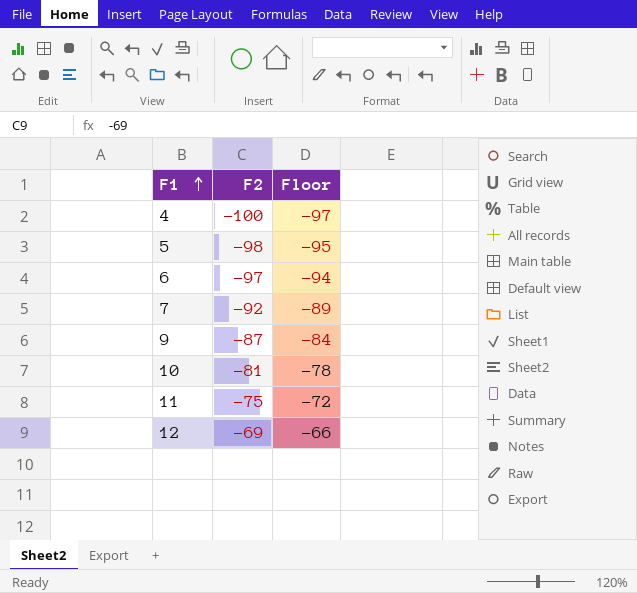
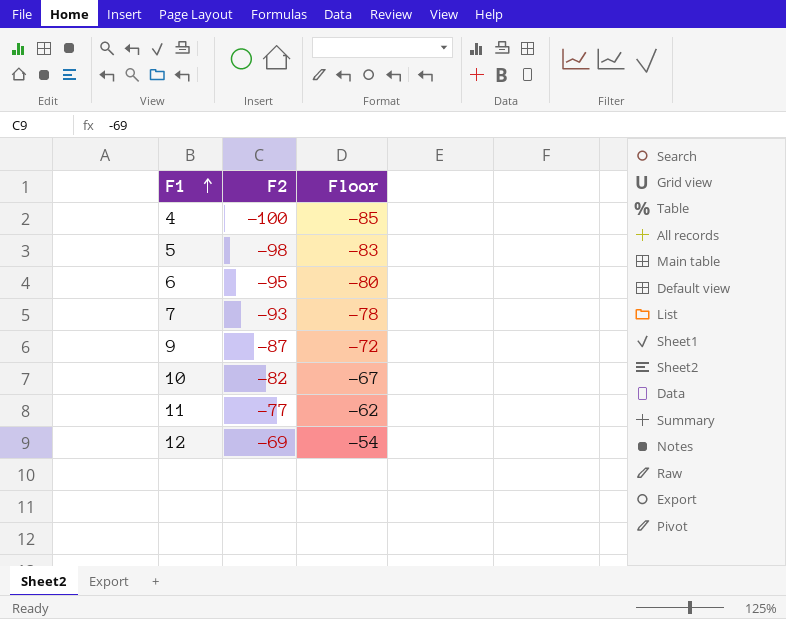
column Floor | formula: [F2] + 3 -> [F2] + 15
6 | F2: -97 -> -95
7 | F2: -92 -> -93
10 | F2: -81 -> -82
11 | F2: -75 -> -77

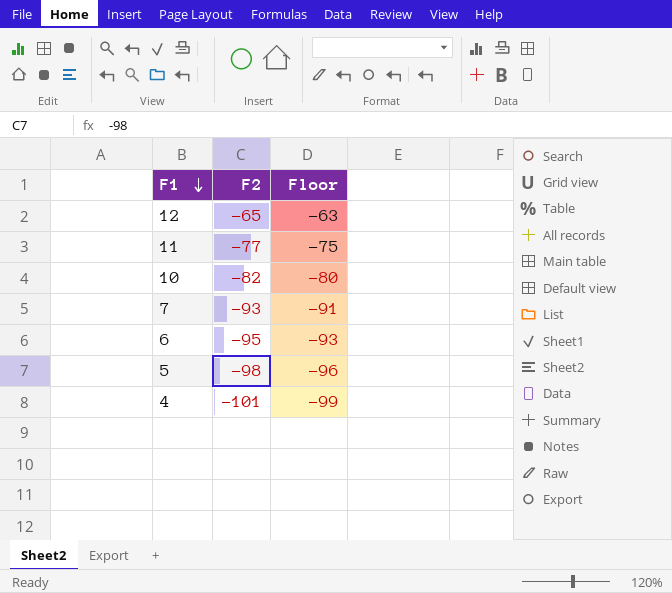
row order: F1 ascending -> F1 descending
column Floor | formula: [F2] + 15 -> [F2] + 2
row 9: -87 | -72 -> none
12 | F2: -69 -> -65
4 | F2: -100 -> -101

